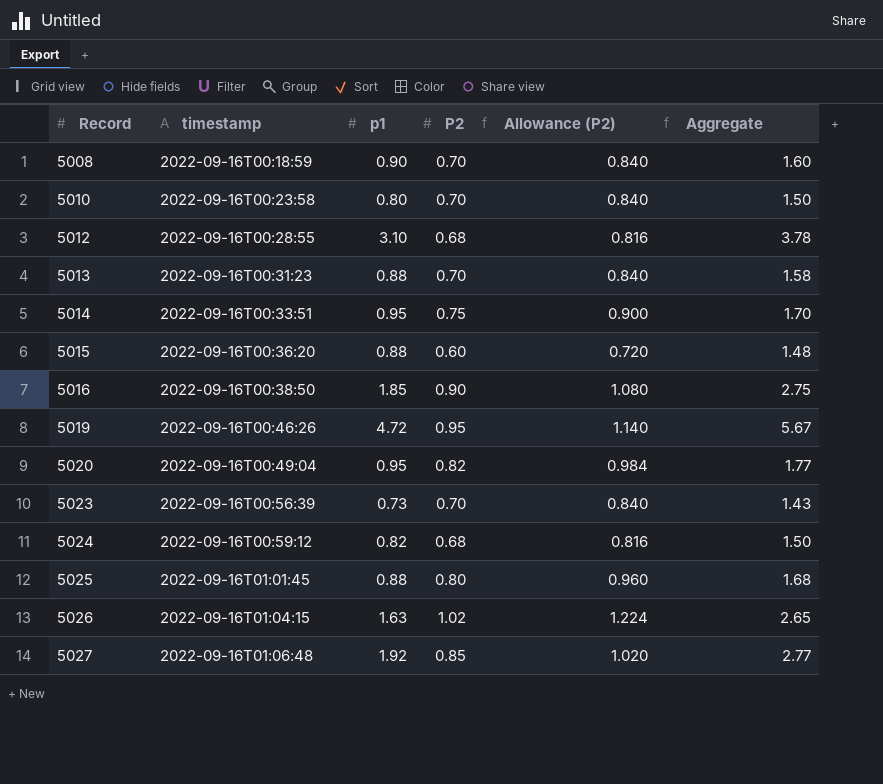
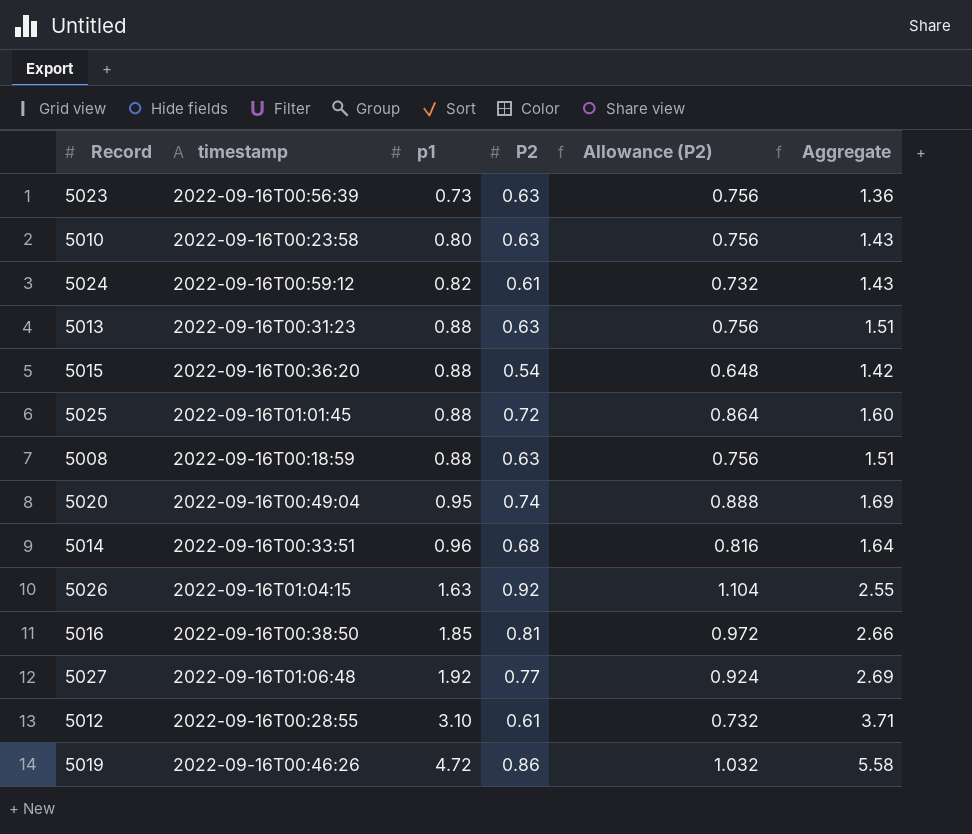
row order: Record ascending -> p1 ascending
5023 | P2: 0.70 -> 0.63
5023 | Allowance (P2): 0.840 -> 0.756
5023 | Aggregate: 1.43 -> 1.36
5010 | P2: 0.70 -> 0.63
5010 | Allowance (P2): 0.840 -> 0.756
5010 | Aggregate: 1.50 -> 1.43
5024 | P2: 0.68 -> 0.61
5024 | Allowance (P2): 0.816 -> 0.732
5024 | Aggregate: 1.50 -> 1.43
5013 | P2: 0.70 -> 0.63
5013 | Allowance (P2): 0.840 -> 0.756
5013 | Aggregate: 1.58 -> 1.51
5015 | P2: 0.60 -> 0.54
5015 | Allowance (P2): 0.720 -> 0.648
5015 | Aggregate: 1.48 -> 1.42
5025 | P2: 0.80 -> 0.72
5025 | Allowance (P2): 0.960 -> 0.864
5025 | Aggregate: 1.68 -> 1.60
5008 | p1: 0.90 -> 0.88
5008 | P2: 0.70 -> 0.63
5008 | Allowance (P2): 0.840 -> 0.756
5008 | Aggregate: 1.60 -> 1.51
5020 | P2: 0.82 -> 0.74
5020 | Allowance (P2): 0.984 -> 0.888
5020 | Aggregate: 1.77 -> 1.69
5014 | p1: 0.95 -> 0.96
5014 | P2: 0.75 -> 0.68
5014 | Allowance (P2): 0.900 -> 0.816
5014 | Aggregate: 1.70 -> 1.64
5026 | P2: 1.02 -> 0.92
5026 | Allowance (P2): 1.224 -> 1.104
5026 | Aggregate: 2.65 -> 2.55
5016 | P2: 0.90 -> 0.81
5016 | Allowance (P2): 1.080 -> 0.972
5016 | Aggregate: 2.75 -> 2.66
5027 | P2: 0.85 -> 0.77
5027 | Allowance (P2): 1.020 -> 0.924
5027 | Aggregate: 2.77 -> 2.69
5012 | P2: 0.68 -> 0.61
5012 | Allowance (P2): 0.816 -> 0.732
5012 | Aggregate: 3.78 -> 3.71
5019 | P2: 0.95 -> 0.86
5019 | Allowance (P2): 1.140 -> 1.032
5019 | Aggregate: 5.67 -> 5.58

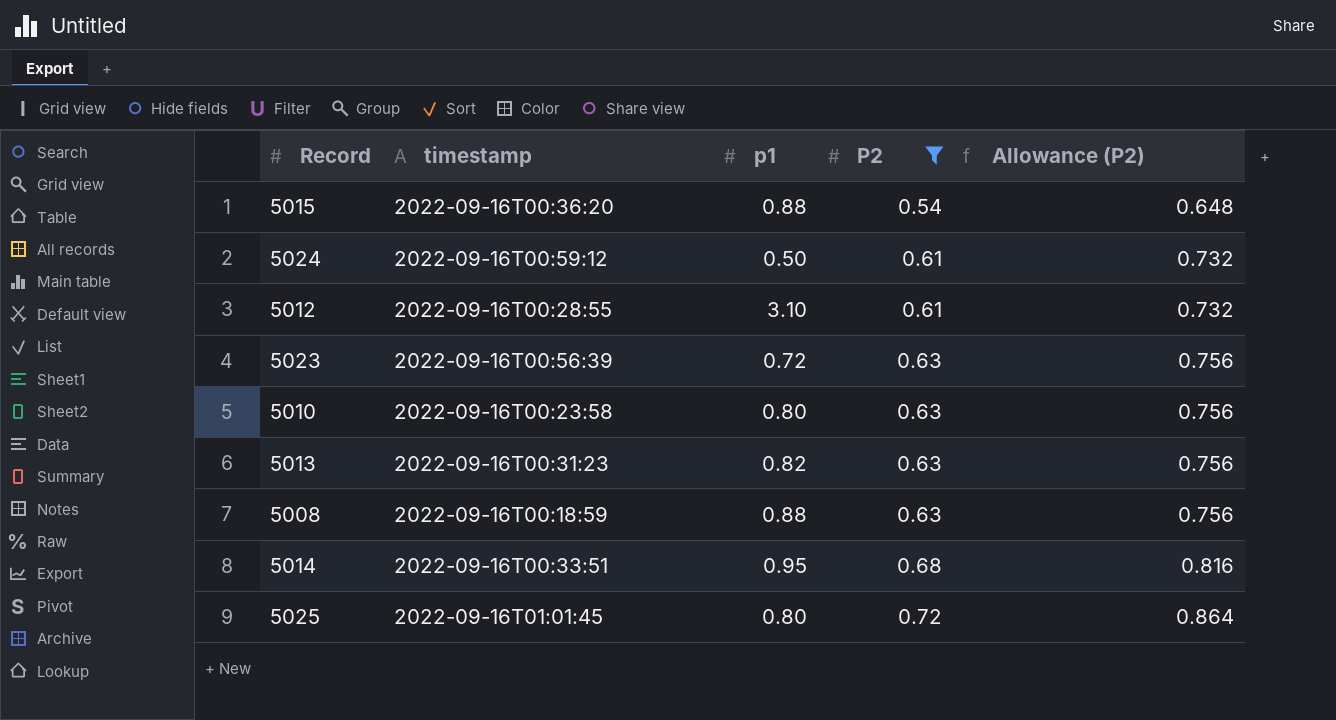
filter: none -> P2 <= 0.72
row order: p1 ascending -> P2 ascending
column Aggregate | formula: [p1] + [P2] -> none
5024 | p1: 0.82 -> 0.50
5023 | p1: 0.73 -> 0.72
5013 | p1: 0.88 -> 0.82
5014 | p1: 0.96 -> 0.95
5025 | p1: 0.88 -> 0.80

